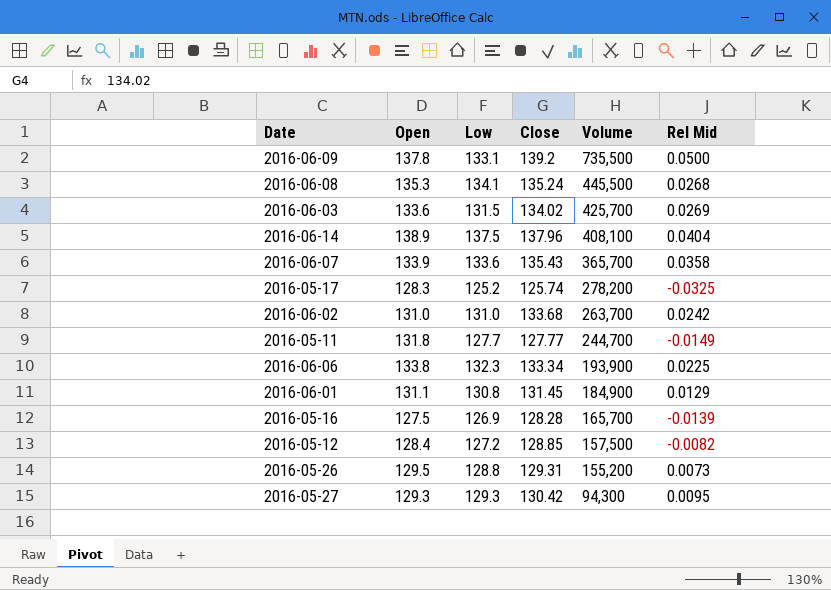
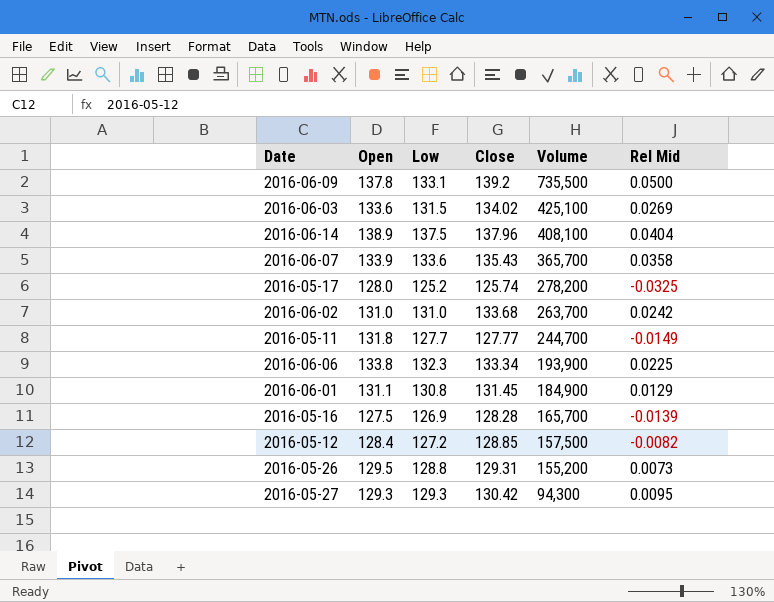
row 2016-06-08: 135.3 | 134.1 | 135.24 | 445,500 | 0.0268 -> none
2016-06-03 | Volume: 425,700 -> 425,100
2016-05-17 | Open: 128.3 -> 128.0

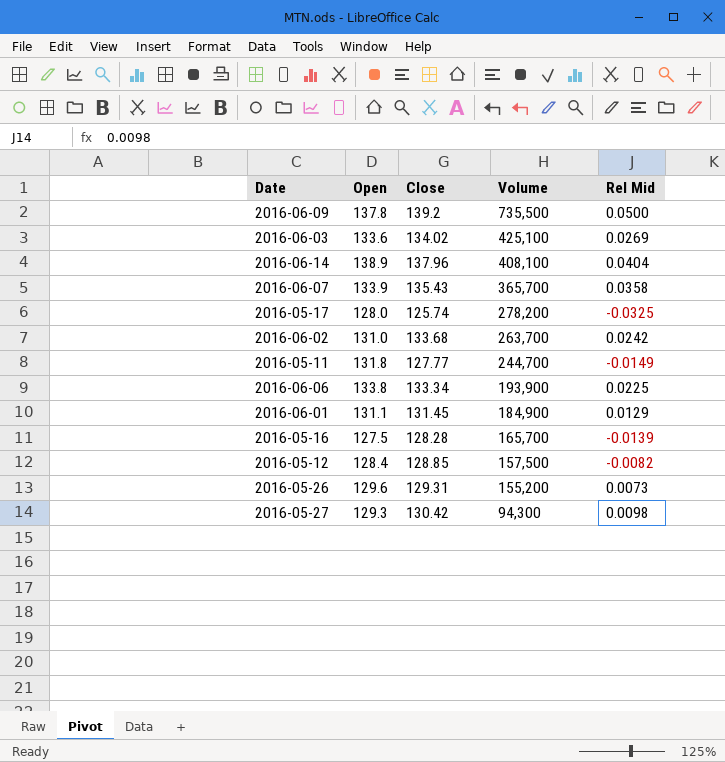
column Low | position: 3 -> none
2016-05-26 | Open: 129.5 -> 129.6
2016-05-27 | Rel Mid: 0.0095 -> 0.0098

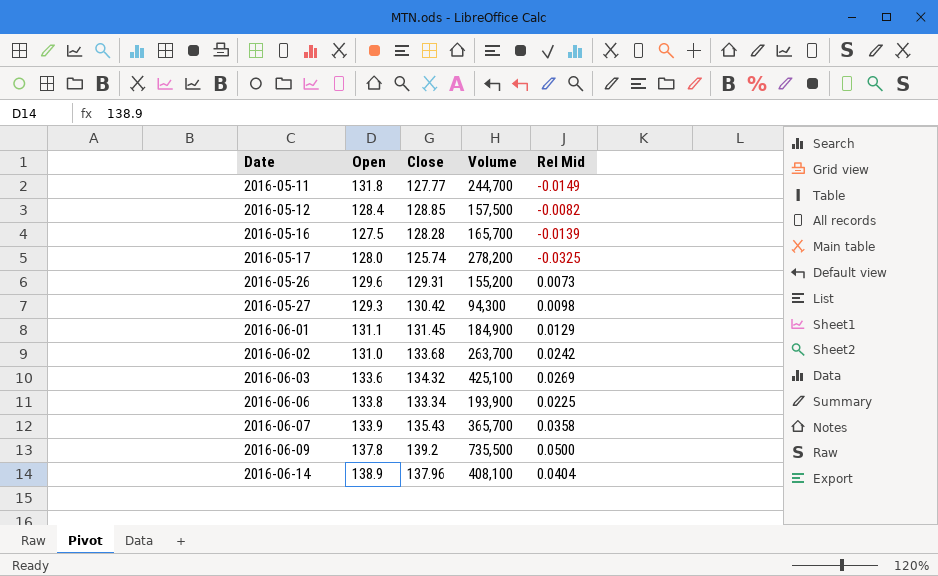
row order: Volume descending -> Date ascending
2016-06-03 | Close: 134.02 -> 134.32

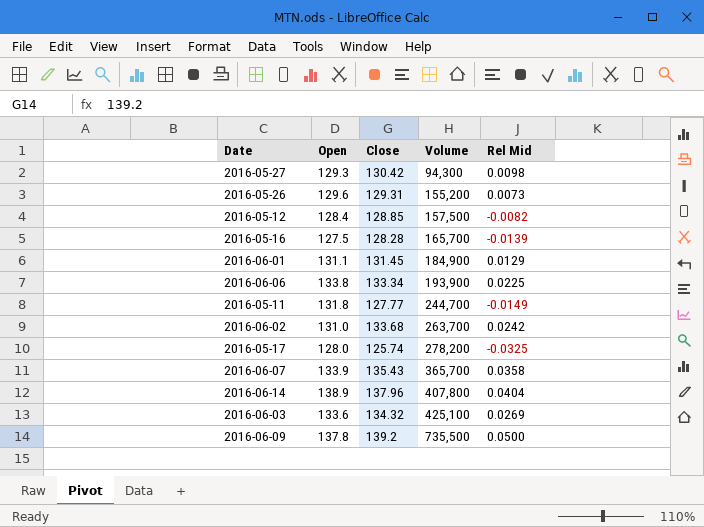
row order: Date ascending -> Volume ascending
2016-06-14 | Volume: 408,100 -> 407,800

